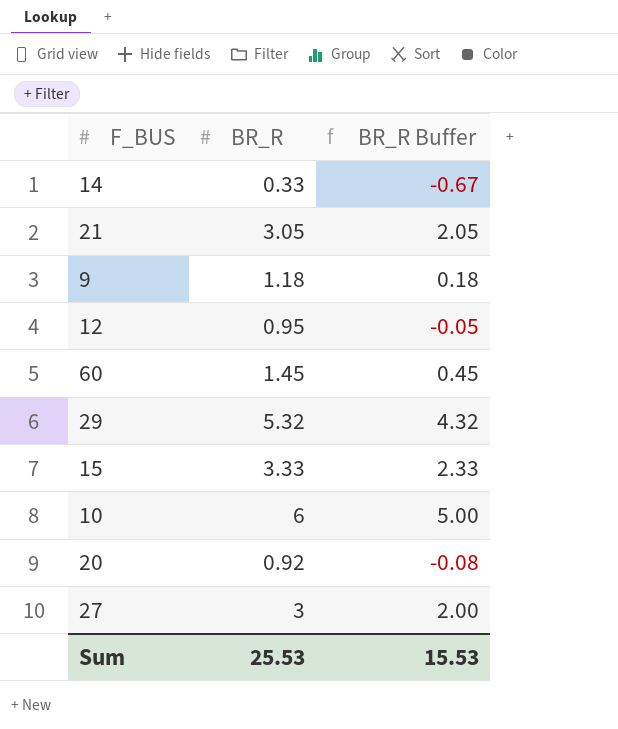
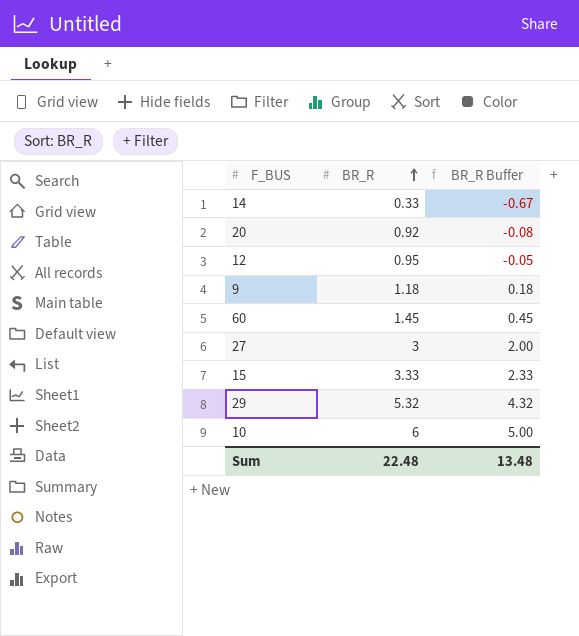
row order: none -> BR_R ascending
row 21: 3.05 | 2.05 -> none
Sum | BR_R: 25.53 -> 22.48
Sum | BR_R Buffer: 15.53 -> 13.48

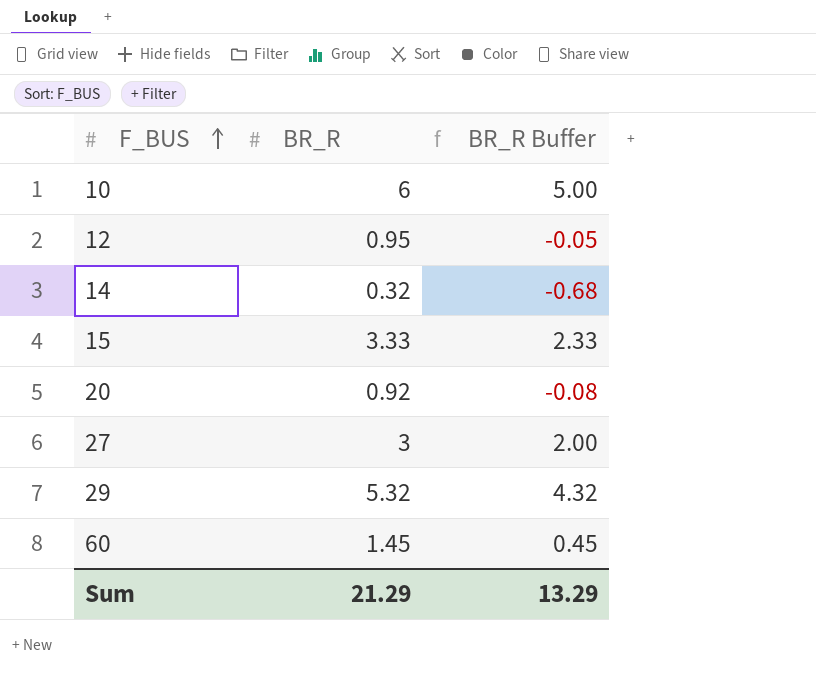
row order: BR_R ascending -> F_BUS ascending
row 9: 1.18 | 0.18 -> none
14 | BR_R: 0.33 -> 0.32
14 | BR_R Buffer: -0.67 -> -0.68
Sum | BR_R: 22.48 -> 21.29
Sum | BR_R Buffer: 13.48 -> 13.29

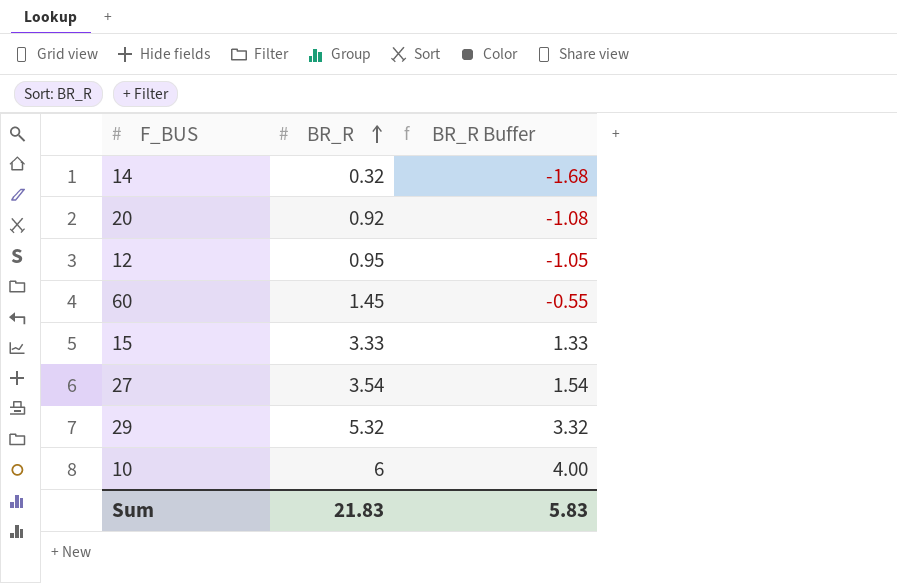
row order: F_BUS ascending -> BR_R ascending
column BR_R Buffer | formula: [BR_R] - 1 -> [BR_R] - 2
27 | BR_R: 3 -> 3.54
Sum | BR_R: 21.29 -> 21.83
Sum | BR_R Buffer: 13.29 -> 5.83

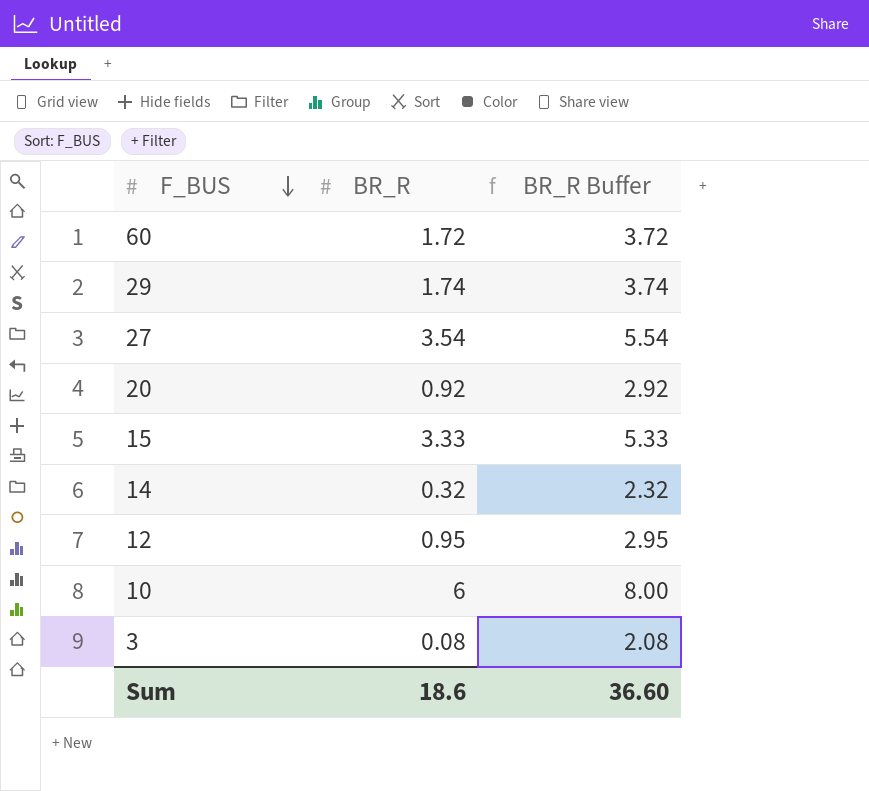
row order: BR_R ascending -> F_BUS descending
column BR_R Buffer | formula: [BR_R] - 2 -> [BR_R] + 2
60 | BR_R: 1.45 -> 1.72
29 | BR_R: 5.32 -> 1.74
row 3: none -> 0.08 | 2.08
Sum | BR_R: 21.83 -> 18.6
Sum | BR_R Buffer: 5.83 -> 36.60

